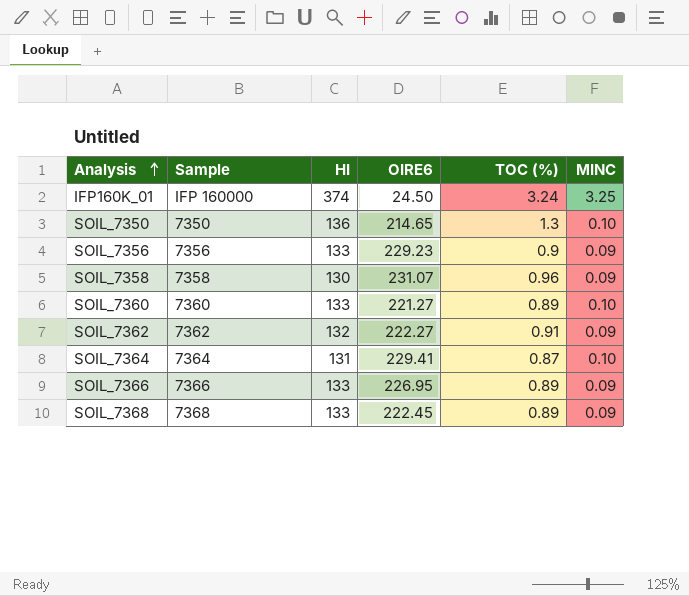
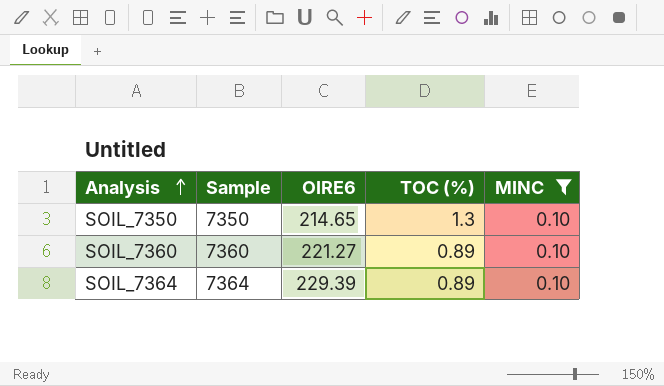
filter: none -> MINC = 0.10
column HI | position: 3 -> none
SOIL_7364 | OIRE6: 229.41 -> 229.39
SOIL_7364 | TOC (%): 0.87 -> 0.89

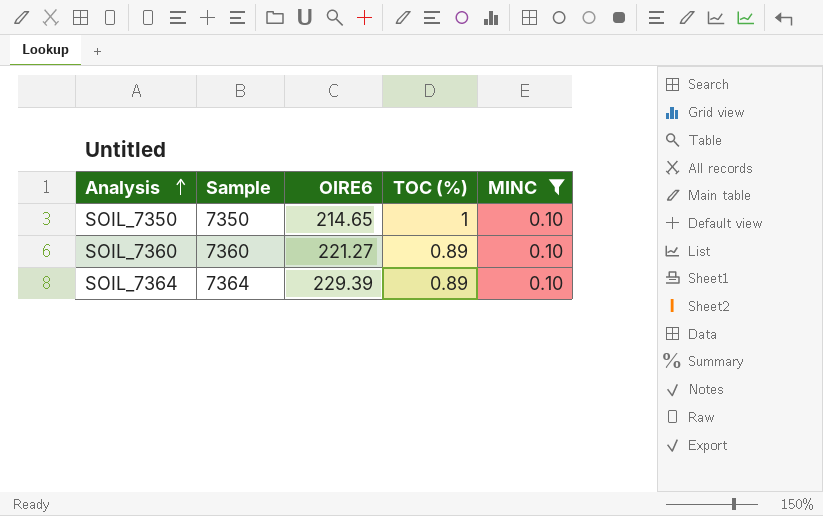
SOIL_7350 | TOC (%): 1.3 -> 1

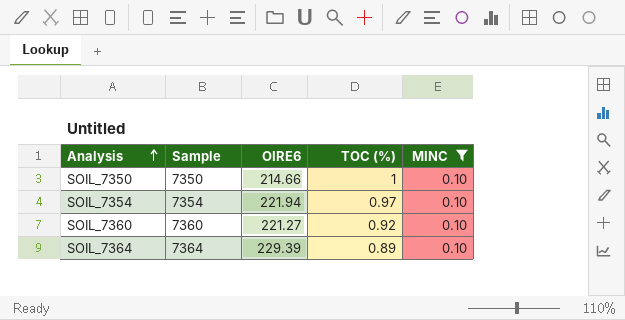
SOIL_7350 | OIRE6: 214.65 -> 214.66
row SOIL_7354: none -> 7354 | 221.94 | 0.97 | 0.10
SOIL_7360 | TOC (%): 0.89 -> 0.92

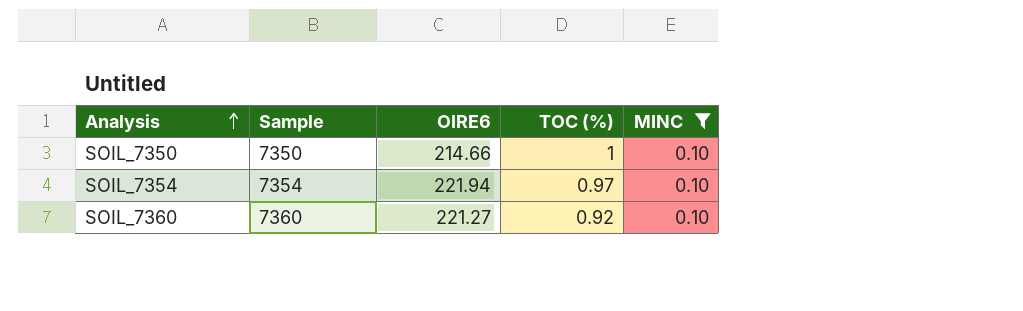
row SOIL_7364: 7364 | 229.39 | 0.89 | 0.10 -> none

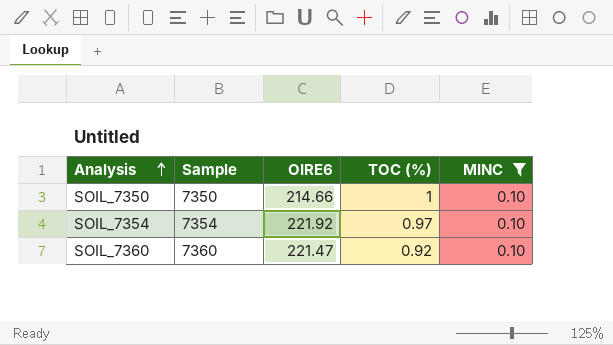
SOIL_7354 | OIRE6: 221.94 -> 221.92
SOIL_7360 | OIRE6: 221.27 -> 221.47

